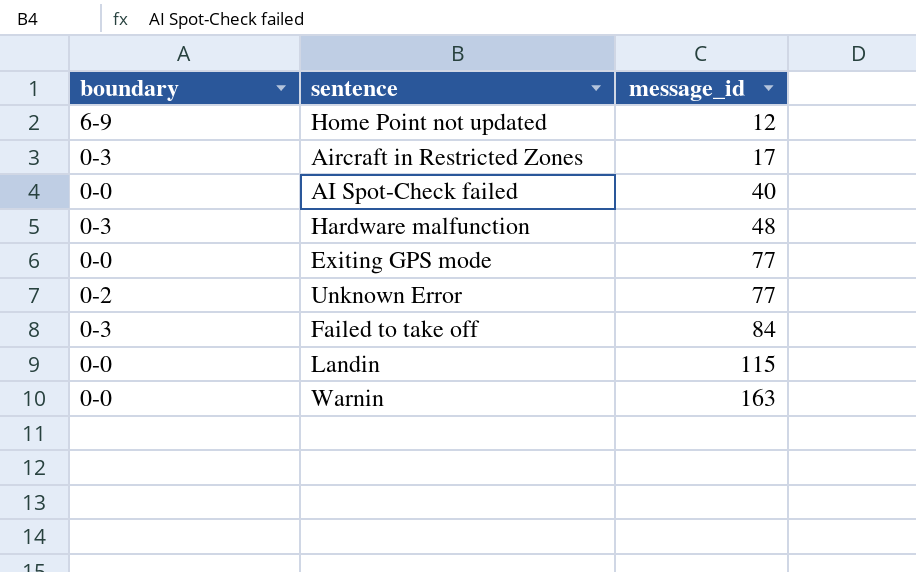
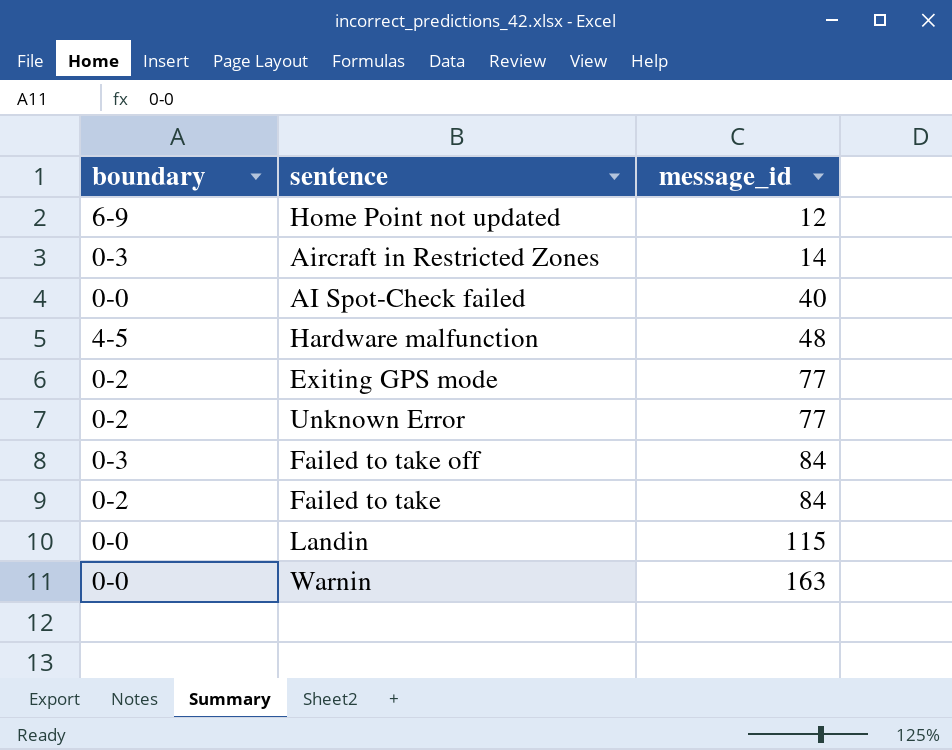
Aircraft in Restricted Zones | message_id: 17 -> 14
Hardware malfunction | boundary: 0-3 -> 4-5
Exiting GPS mode | boundary: 0-0 -> 0-2
row Failed to take: none -> 0-2 | 84

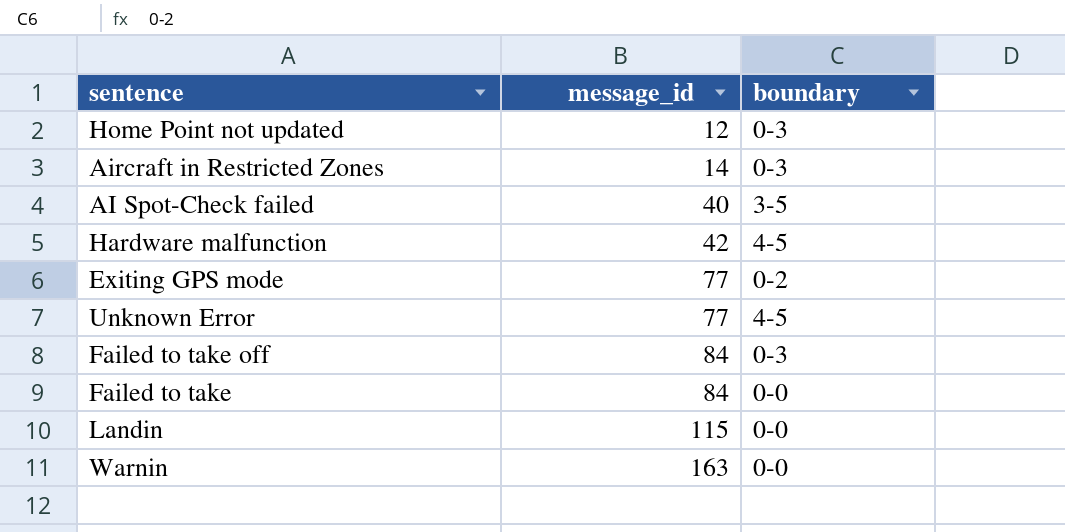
column boundary | position: 1 -> 3
Home Point not updated | boundary: 6-9 -> 0-3
AI Spot-Check failed | boundary: 0-0 -> 3-5
Hardware malfunction | message_id: 48 -> 42
Unknown Error | boundary: 0-2 -> 4-5
Failed to take | boundary: 0-2 -> 0-0

